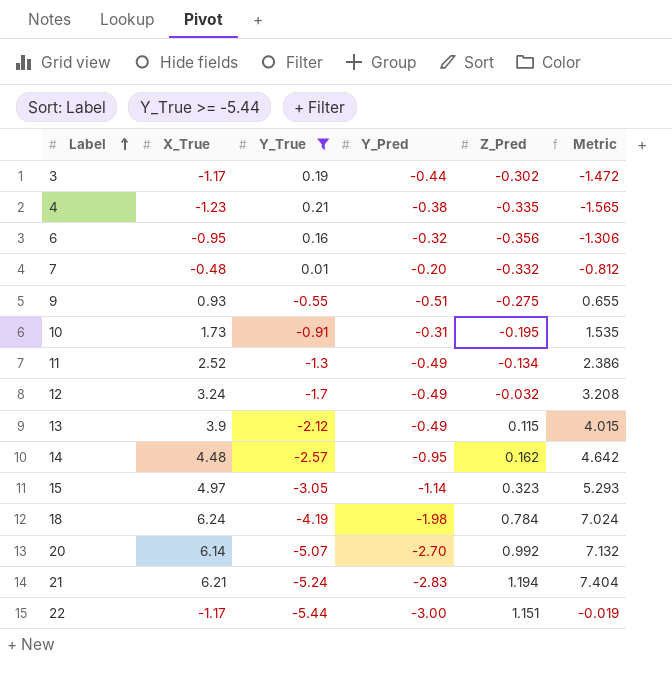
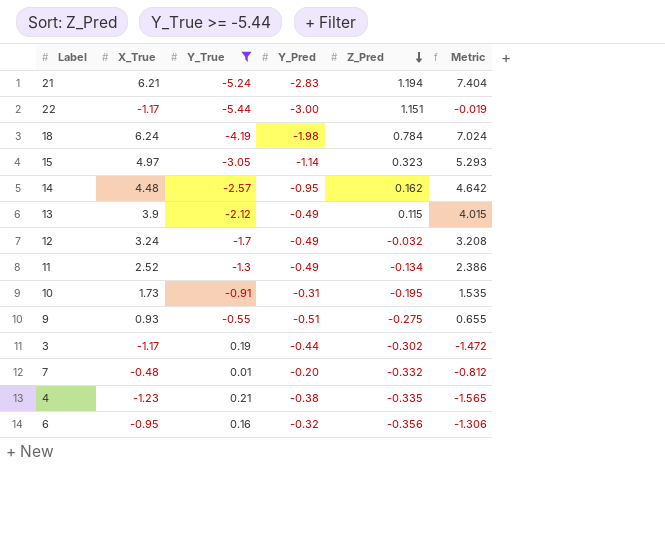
row order: Label ascending -> Z_Pred descending
row 20: 6.14 | -5.07 | -2.70 | 0.992 | 7.132 -> none

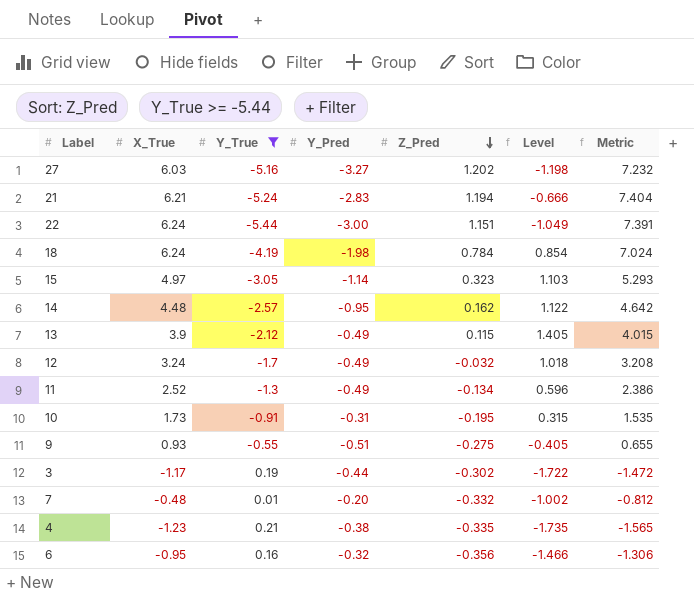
column Level | formula: none -> [X_True] + [Y_True] + [Y_Pred] + [Z_Pred]
row 27: none -> 6.03 | -5.16 | -3.27 | 1.202 | -1.198 | 7.232
22 | X_True: -1.17 -> 6.24
22 | Metric: -0.019 -> 7.391

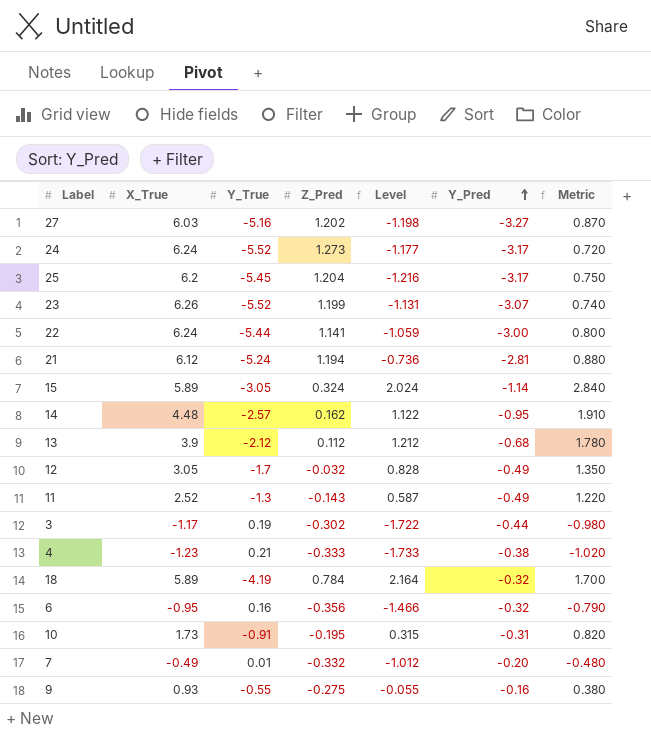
filter: Y_True >= -5.44 -> none
row order: Z_Pred descending -> Y_Pred ascending
column Y_Pred | position: 4 -> 6
column Metric | formula: [X_True] + [Z_Pred] -> [X_True] + [Y_True]
22 | Z_Pred: 1.151 -> 1.141
22 | Level: -1.049 -> -1.059
21 | X_True: 6.21 -> 6.12
21 | Level: -0.666 -> -0.736
21 | Y_Pred: -2.83 -> -2.81
15 | X_True: 4.97 -> 5.89
15 | Z_Pred: 0.323 -> 0.324
15 | Level: 1.103 -> 2.024
13 | Z_Pred: 0.115 -> 0.112
13 | Level: 1.405 -> 1.212
13 | Y_Pred: -0.49 -> -0.68
12 | X_True: 3.24 -> 3.05
12 | Level: 1.018 -> 0.828
11 | Z_Pred: -0.134 -> -0.143
11 | Level: 0.596 -> 0.587
4 | Z_Pred: -0.335 -> -0.333
4 | Level: -1.735 -> -1.733
18 | X_True: 6.24 -> 5.89
18 | Level: 0.854 -> 2.164
18 | Y_Pred: -1.98 -> -0.32
7 | X_True: -0.48 -> -0.49
7 | Level: -1.002 -> -1.012
9 | Level: -0.405 -> -0.055
9 | Y_Pred: -0.51 -> -0.16

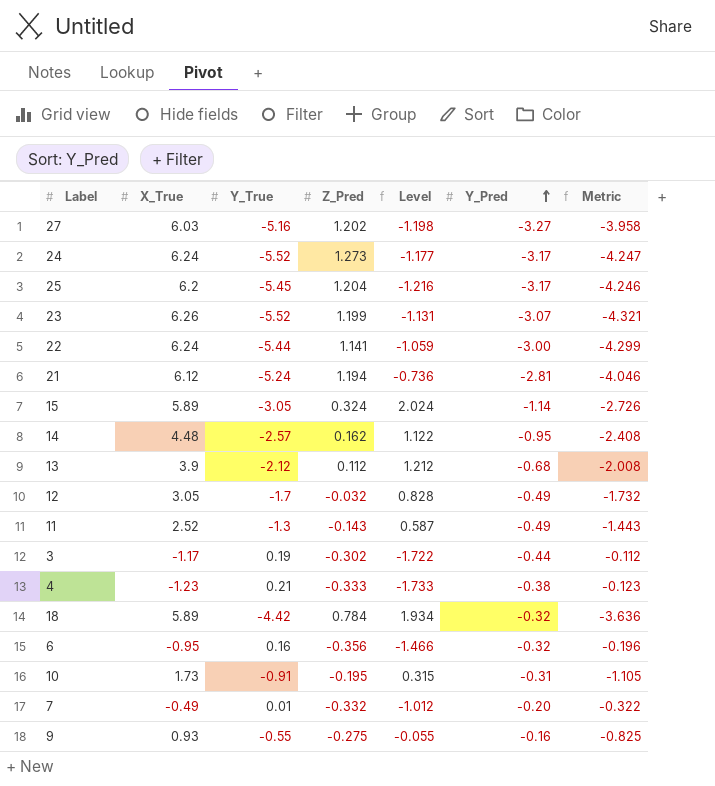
column Metric | formula: [X_True] + [Y_True] -> [Y_True] + [Z_Pred]
18 | Y_True: -4.19 -> -4.42
18 | Level: 2.164 -> 1.934

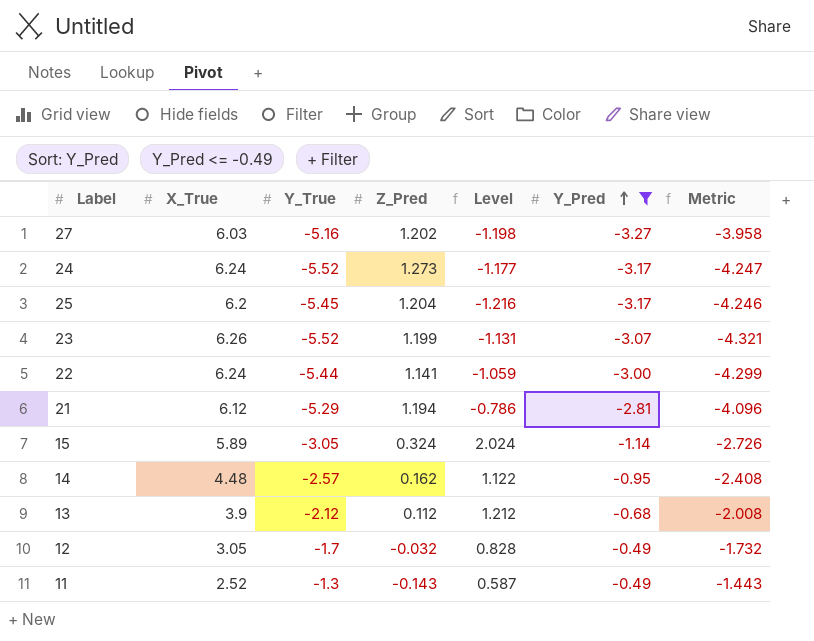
filter: none -> Y_Pred <= -0.49
21 | Y_True: -5.24 -> -5.29
21 | Level: -0.736 -> -0.786
21 | Metric: -4.046 -> -4.096

